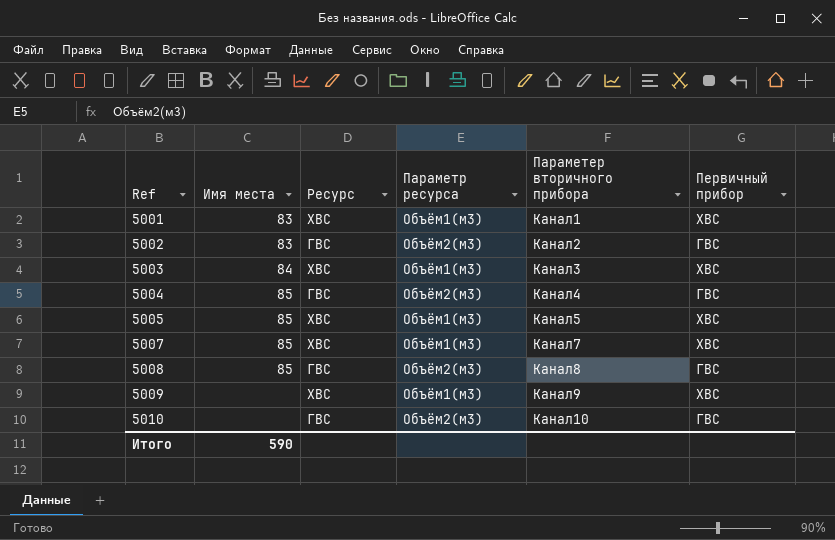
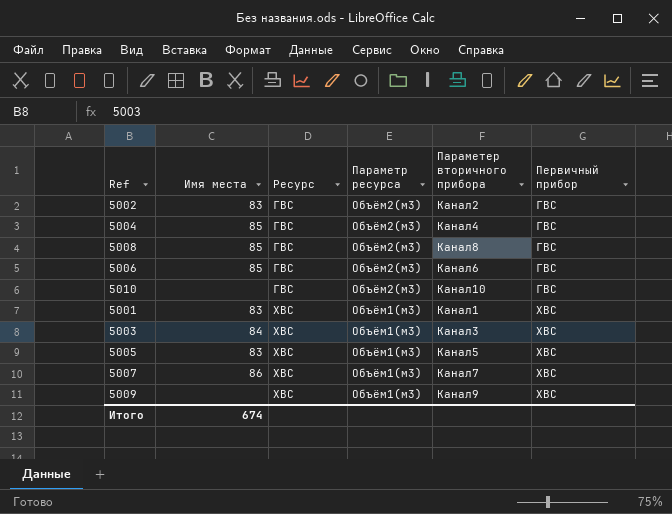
row order: Ref ascending -> Ресурс ascending
row 5006: none -> 85 | ГВС | Объём2(м3) | Канал6 | ГВС
5005 | Имя места: 85 -> 83
5007 | Имя места: 85 -> 86
Итого | Имя места: 590 -> 674

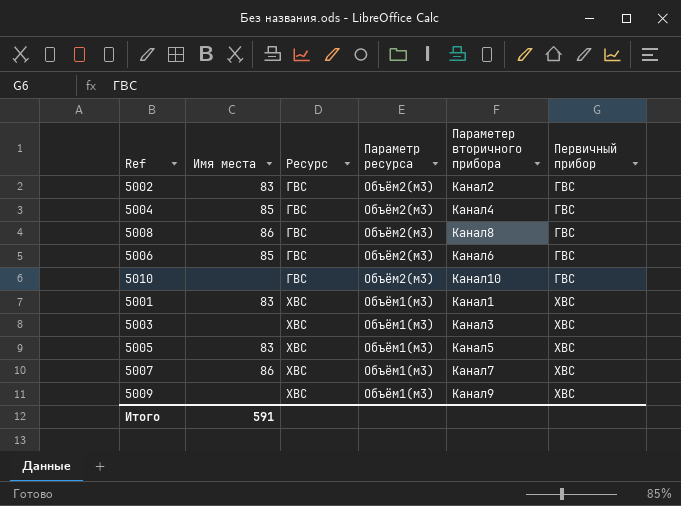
5008 | Имя места: 85 -> 86
5003 | Имя места: 84 -> none
Итого | Имя места: 674 -> 591

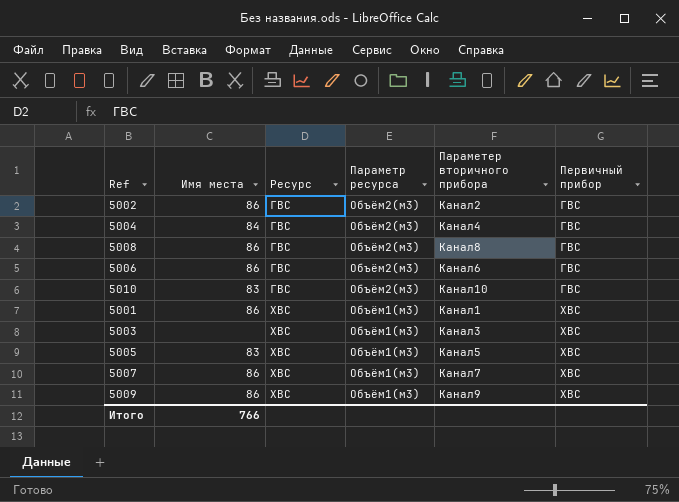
5002 | Имя места: 83 -> 86
5004 | Имя места: 85 -> 84
5006 | Имя места: 85 -> 86
5010 | Имя места: none -> 83
5001 | Имя места: 83 -> 86
5009 | Имя места: none -> 86
Итого | Имя места: 591 -> 766

